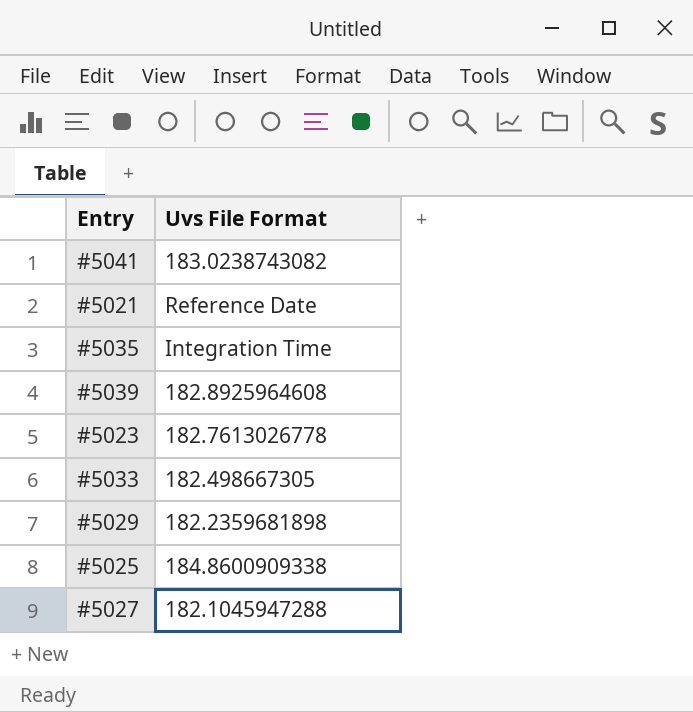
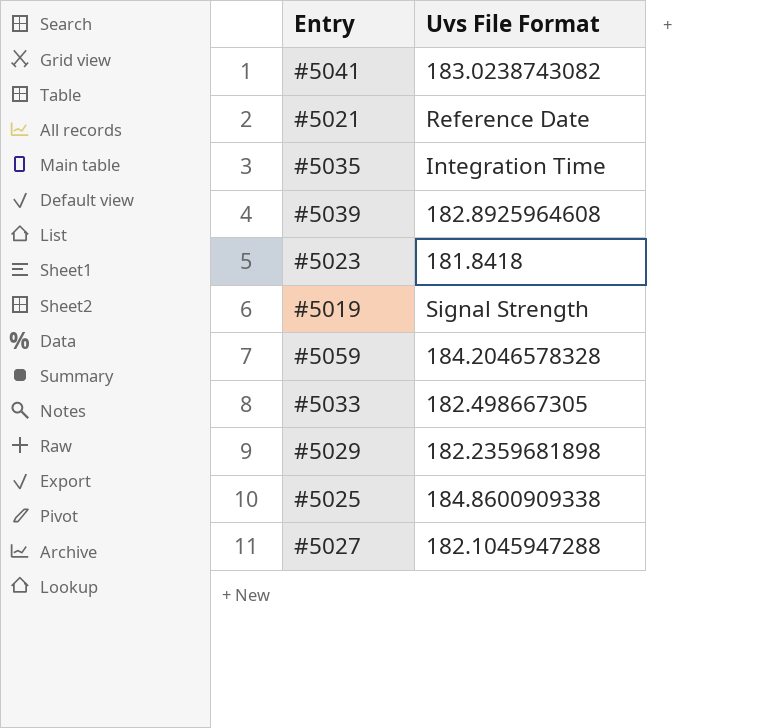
#5023 | Uvs File Format: 182.7613026778 -> 181.8418
row #5019: none -> Signal Strength
row #5059: none -> 184.2046578328

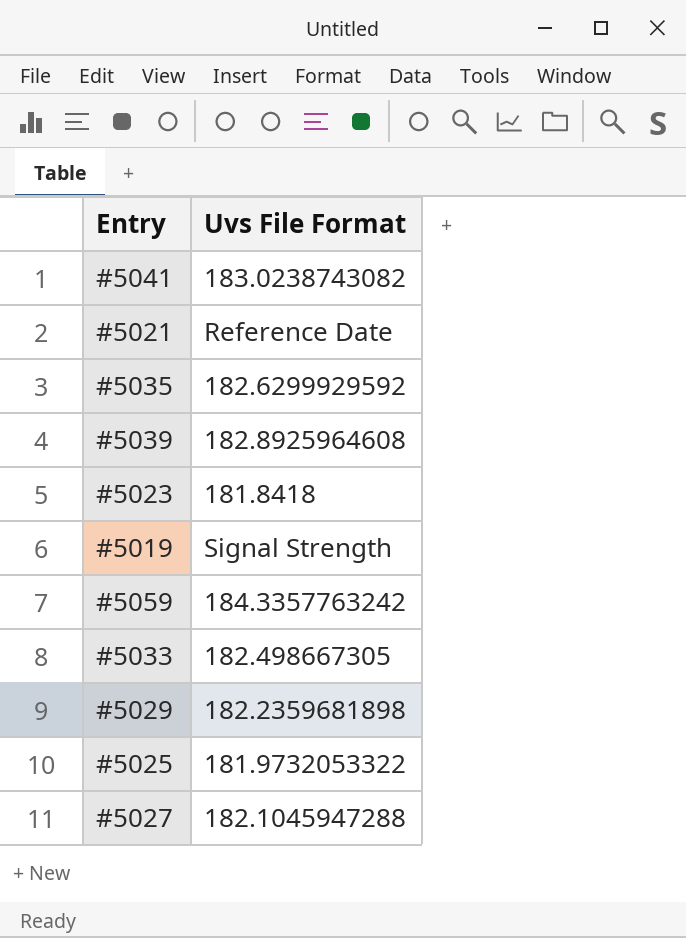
#5035 | Uvs File Format: Integration Time -> 182.6299929592
#5059 | Uvs File Format: 184.2046578328 -> 184.3357763242
#5025 | Uvs File Format: 184.8600909338 -> 181.9732053322

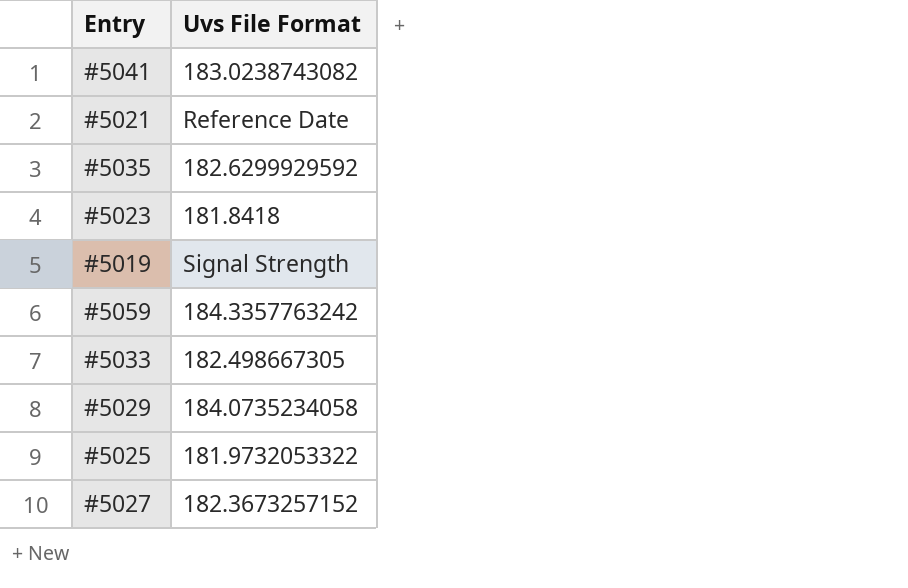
row #5039: 182.8925964608 -> none
#5029 | Uvs File Format: 182.2359681898 -> 184.0735234058
#5027 | Uvs File Format: 182.1045947288 -> 182.3673257152

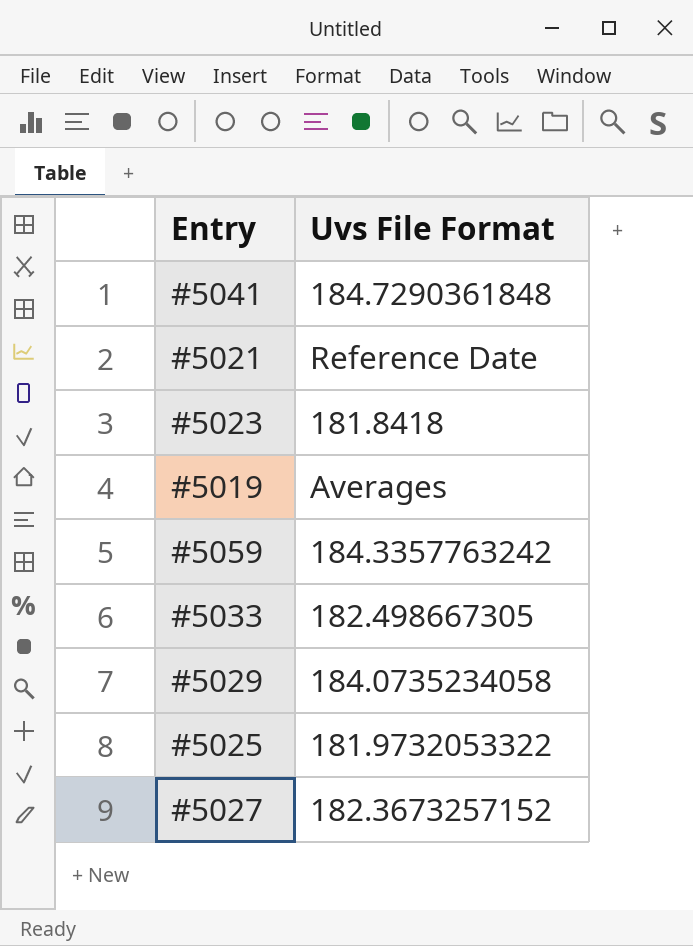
row #5035: 182.6299929592 -> none
#5041 | Uvs File Format: 183.0238743082 -> 184.7290361848
#5019 | Uvs File Format: Signal Strength -> Averages

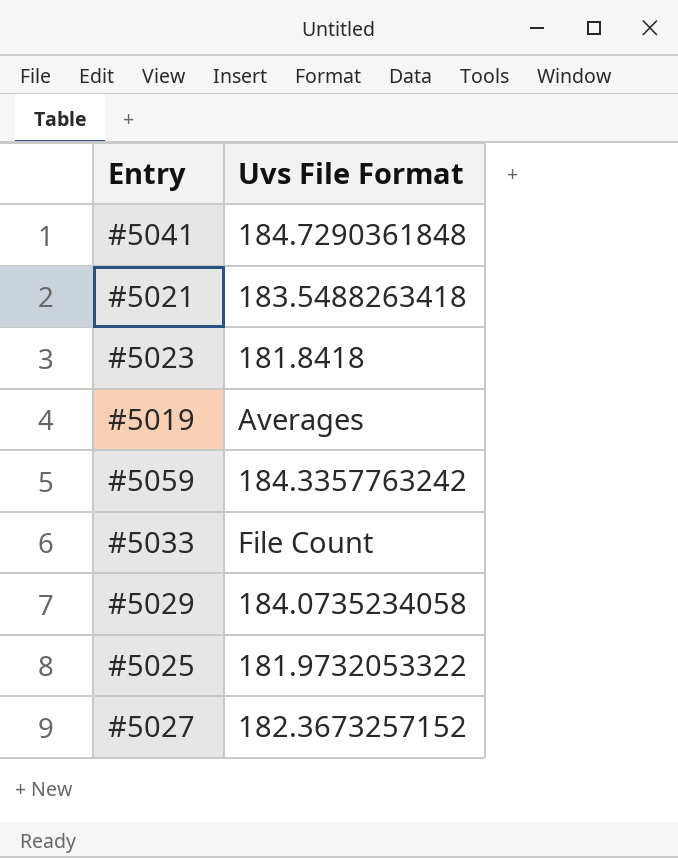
#5021 | Uvs File Format: Reference Date -> 183.5488263418
#5033 | Uvs File Format: 182.498667305 -> File Count

